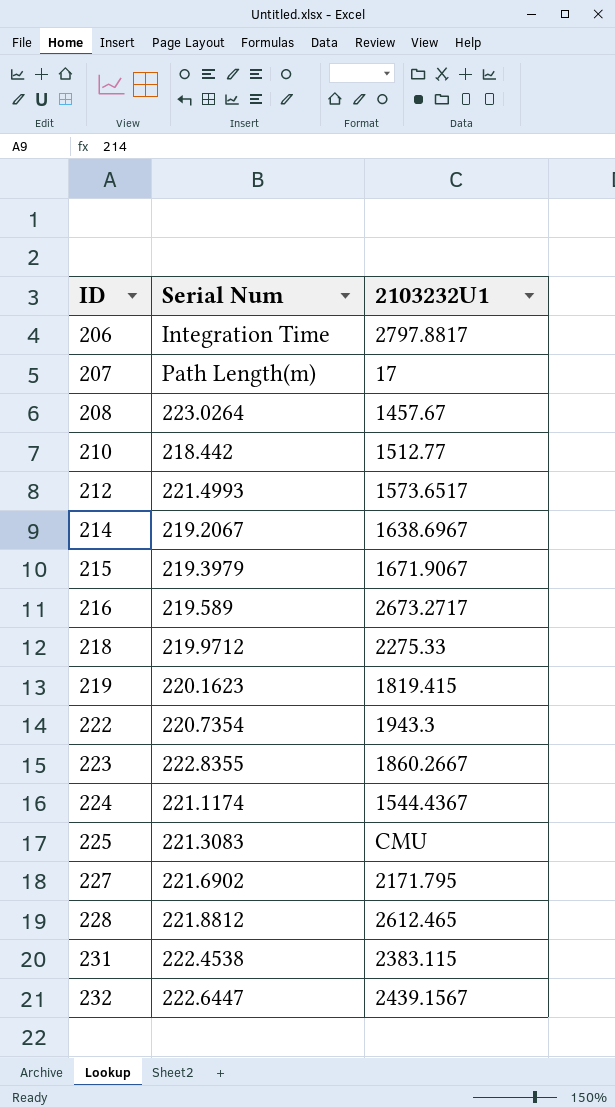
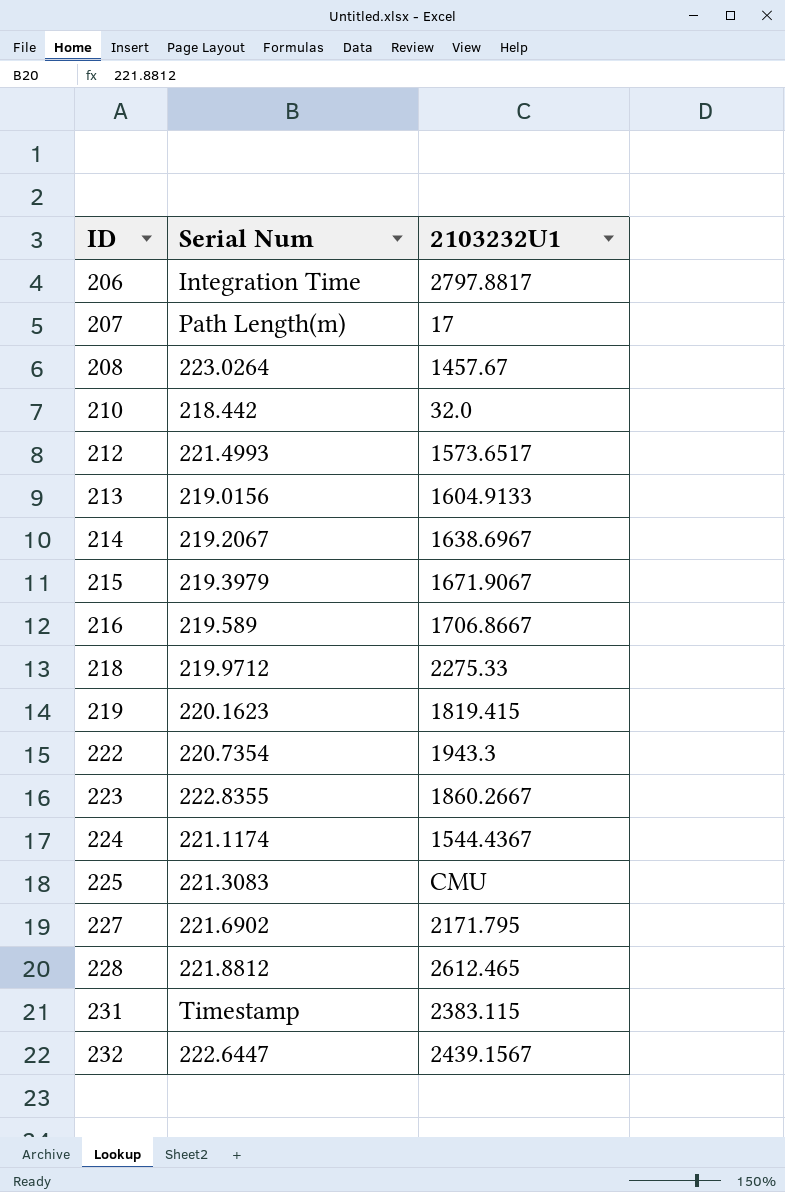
210 | 2103232U1: 1512.77 -> 32.0
row 213: none -> 219.0156 | 1604.9133
216 | 2103232U1: 2673.2717 -> 1706.8667
231 | Serial Num: 222.4538 -> Timestamp

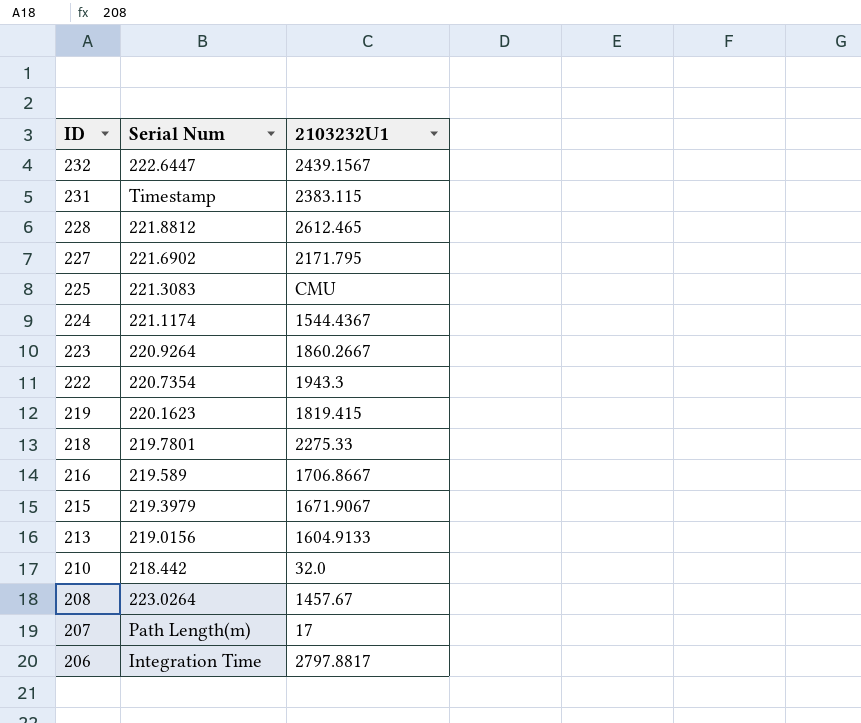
row order: ID ascending -> ID descending
row 212: 221.4993 | 1573.6517 -> none
row 214: 219.2067 | 1638.6967 -> none
223 | Serial Num: 222.8355 -> 220.9264
218 | Serial Num: 219.9712 -> 219.7801

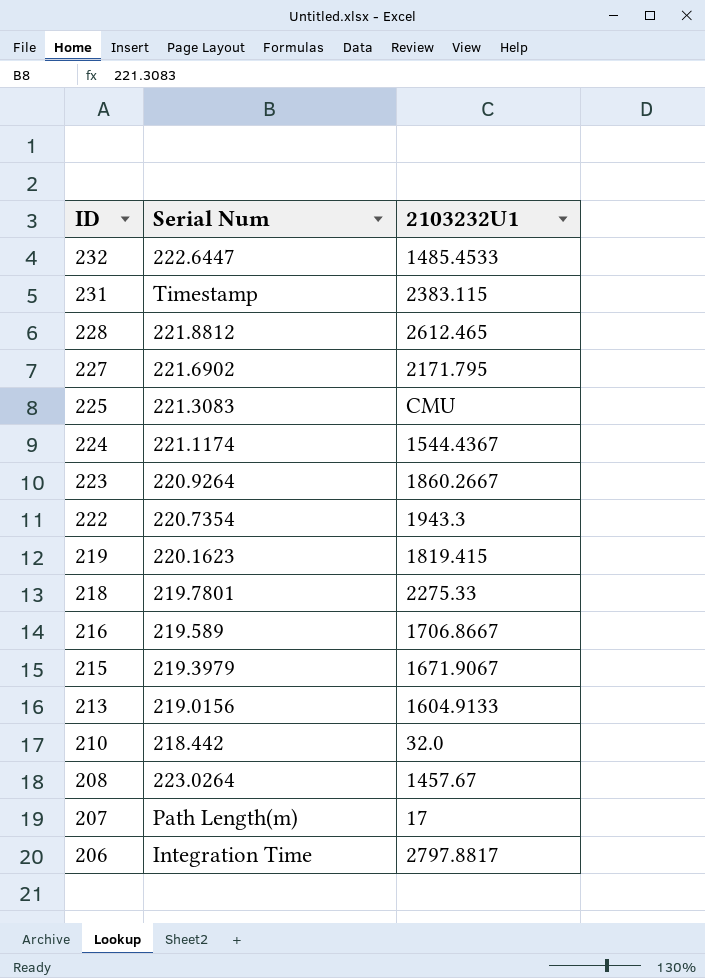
232 | 2103232U1: 2439.1567 -> 1485.4533

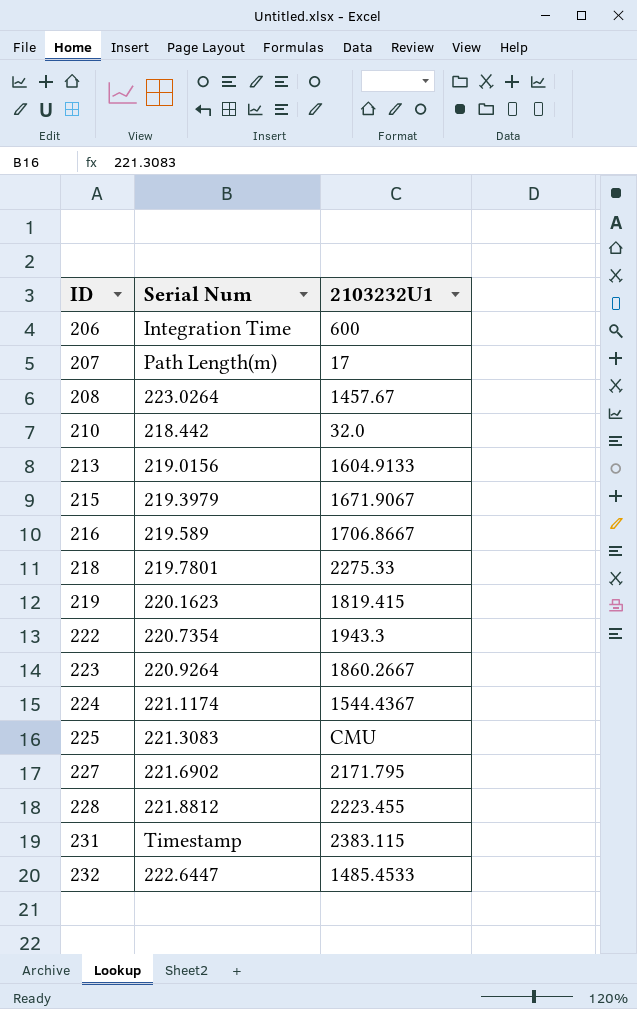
row order: ID descending -> ID ascending
206 | 2103232U1: 2797.8817 -> 600
228 | 2103232U1: 2612.465 -> 2223.455

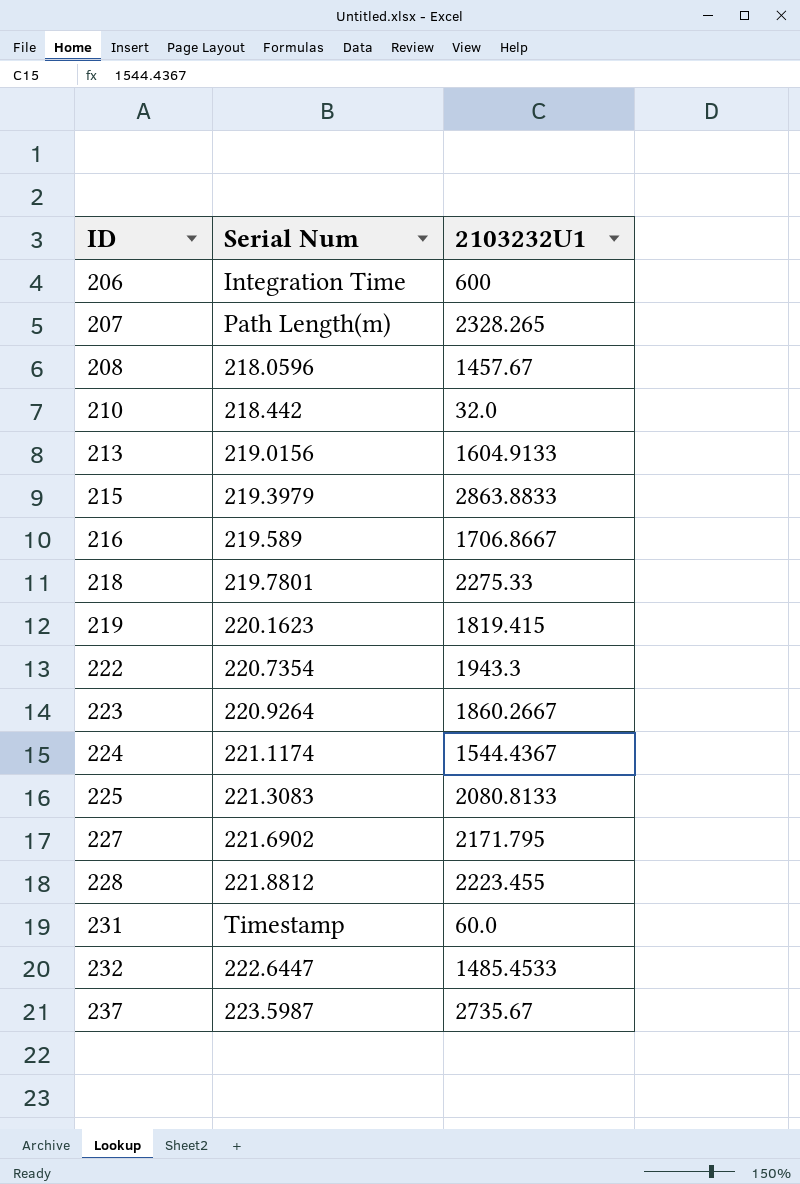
207 | 2103232U1: 17 -> 2328.265
208 | Serial Num: 223.0264 -> 218.0596
215 | 2103232U1: 1671.9067 -> 2863.8833
225 | 2103232U1: CMU -> 2080.8133
231 | 2103232U1: 2383.115 -> 60.0
row 237: none -> 223.5987 | 2735.67

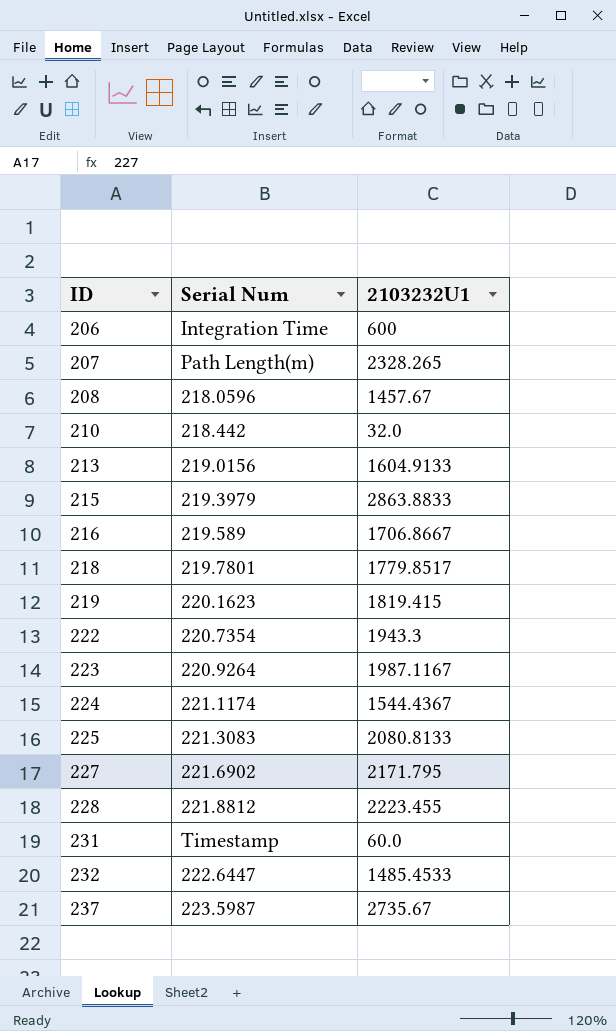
218 | 2103232U1: 2275.33 -> 1779.8517
223 | 2103232U1: 1860.2667 -> 1987.1167

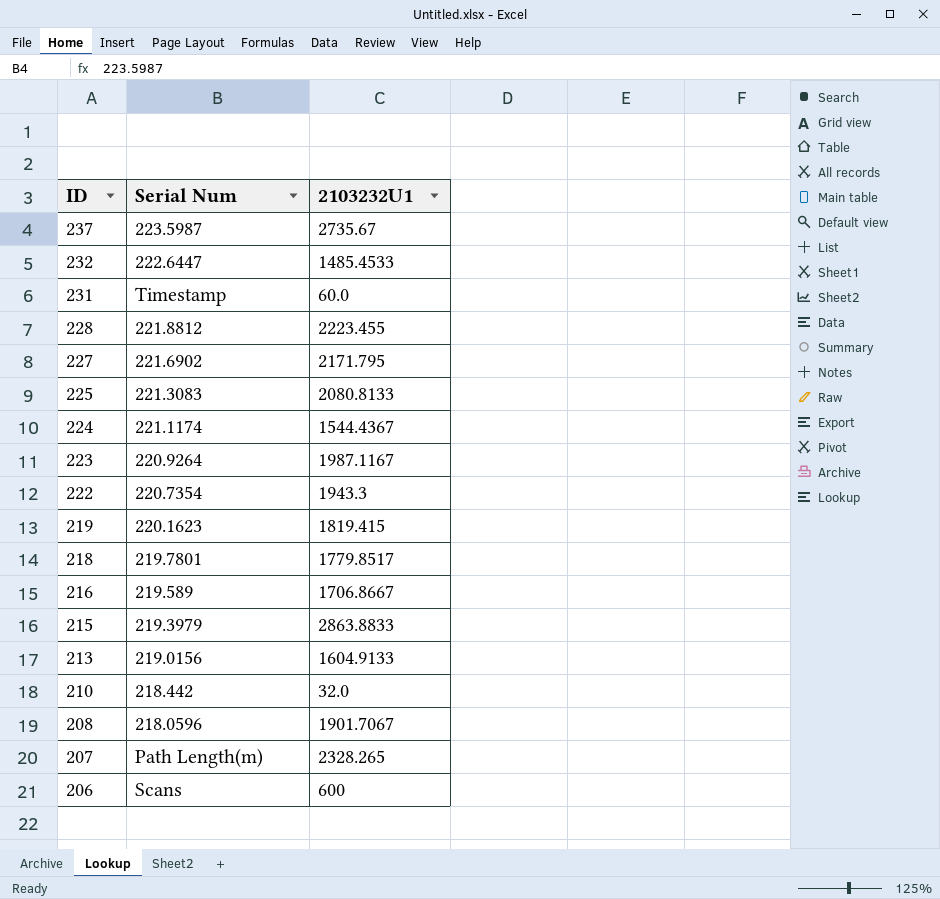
row order: ID ascending -> ID descending
208 | 2103232U1: 1457.67 -> 1901.7067
206 | Serial Num: Integration Time -> Scans

